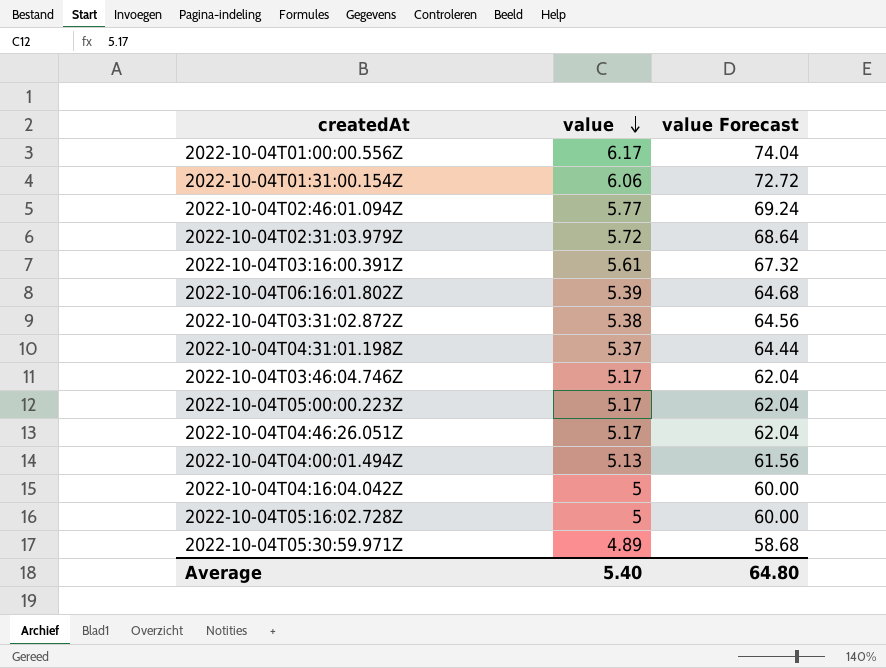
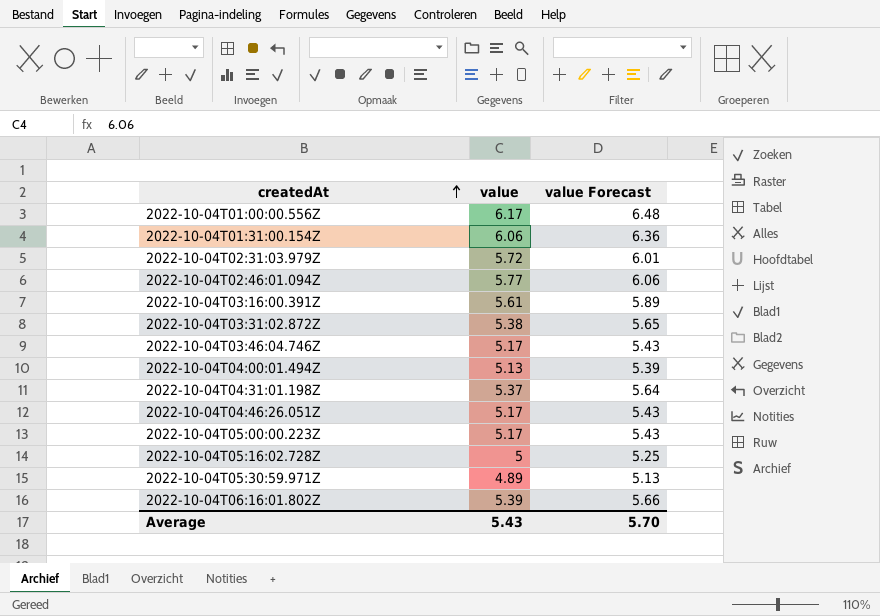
row order: value descending -> createdAt ascending
column value Forecast | formula: [value] * 12 -> [value] * 1.05
row 2022-10-04T04:16:04.042Z: 5 | 60.00 -> none
Average | value: 5.40 -> 5.43
Average | value Forecast: 64.80 -> 5.70

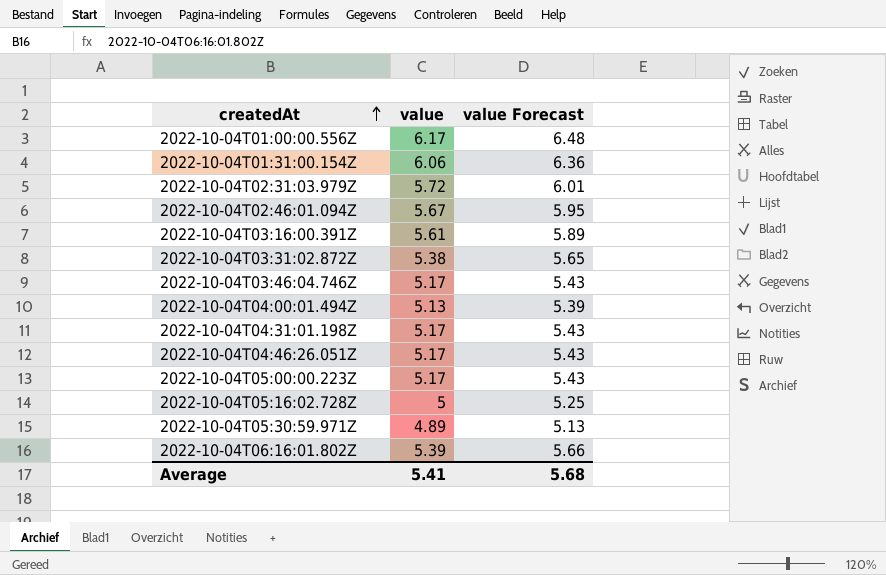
2022-10-04T02:46:01.094Z | value: 5.77 -> 5.67
2022-10-04T02:46:01.094Z | value Forecast: 6.06 -> 5.95
2022-10-04T04:31:01.198Z | value: 5.37 -> 5.17
2022-10-04T04:31:01.198Z | value Forecast: 5.64 -> 5.43
Average | value: 5.43 -> 5.41
Average | value Forecast: 5.70 -> 5.68

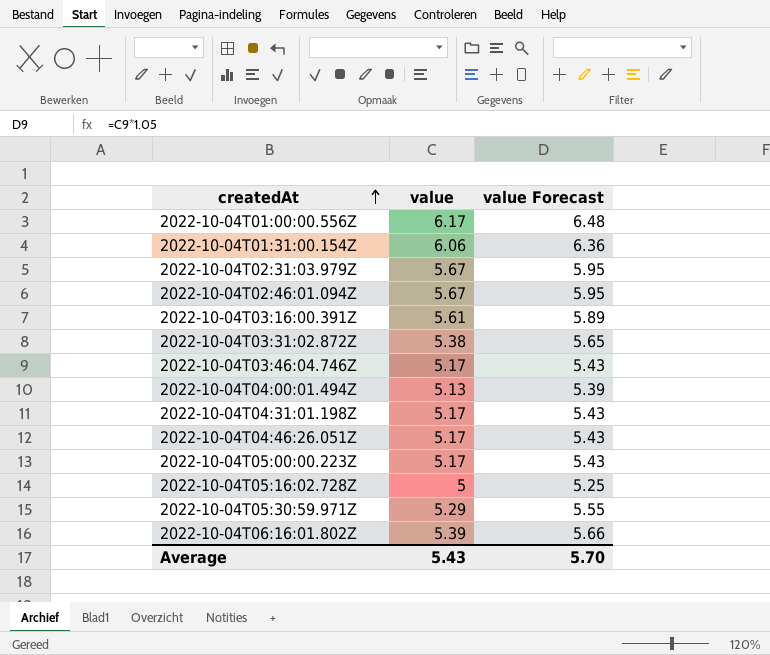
2022-10-04T02:31:03.979Z | value: 5.72 -> 5.67
2022-10-04T02:31:03.979Z | value Forecast: 6.01 -> 5.95
2022-10-04T05:30:59.971Z | value: 4.89 -> 5.29
2022-10-04T05:30:59.971Z | value Forecast: 5.13 -> 5.55
Average | value: 5.41 -> 5.43
Average | value Forecast: 5.68 -> 5.70

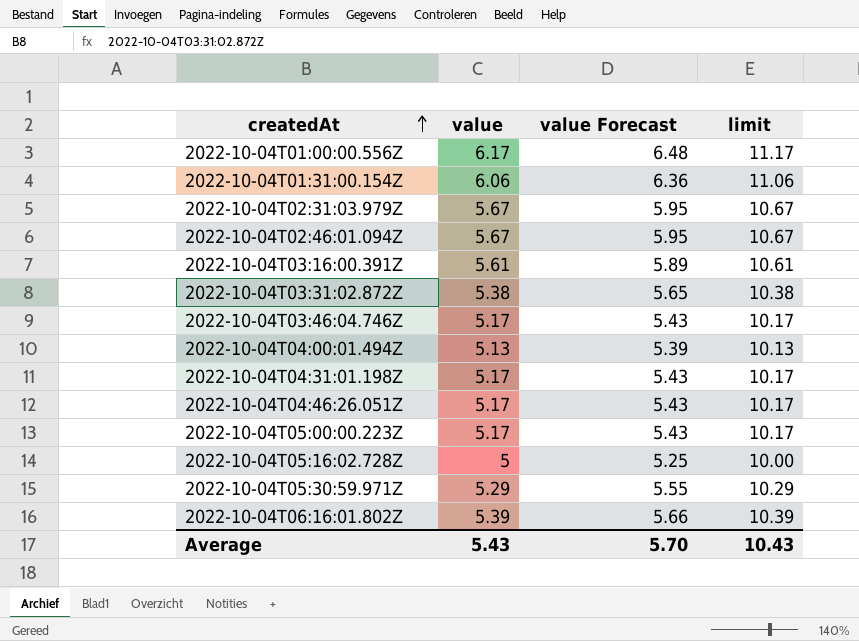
column limit | formula: none -> [value] + 5

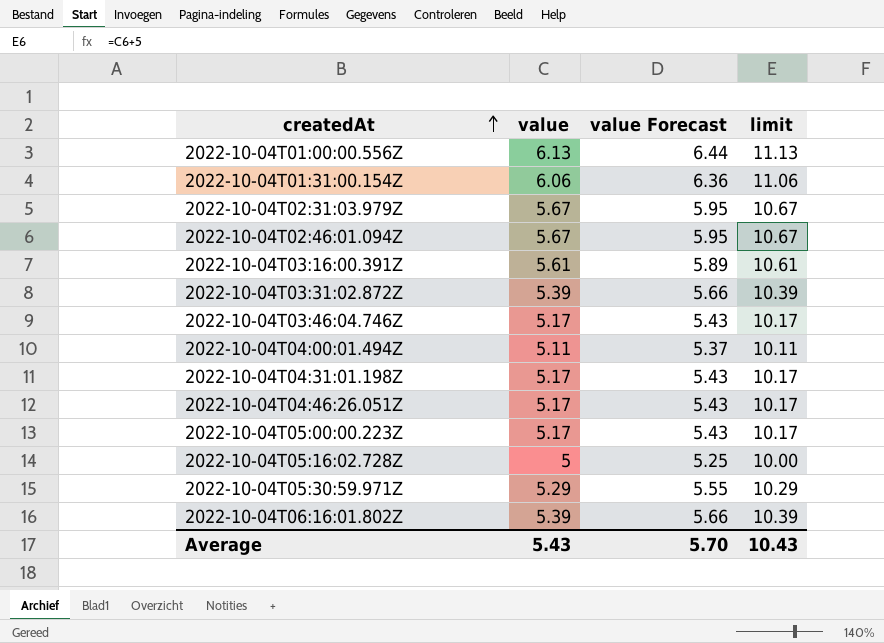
2022-10-04T01:00:00.556Z | value: 6.17 -> 6.13
2022-10-04T01:00:00.556Z | value Forecast: 6.48 -> 6.44
2022-10-04T01:00:00.556Z | limit: 11.17 -> 11.13
2022-10-04T03:31:02.872Z | value: 5.38 -> 5.39
2022-10-04T03:31:02.872Z | value Forecast: 5.65 -> 5.66
2022-10-04T03:31:02.872Z | limit: 10.38 -> 10.39
2022-10-04T04:00:01.494Z | value: 5.13 -> 5.11
2022-10-04T04:00:01.494Z | value Forecast: 5.39 -> 5.37
2022-10-04T04:00:01.494Z | limit: 10.13 -> 10.11

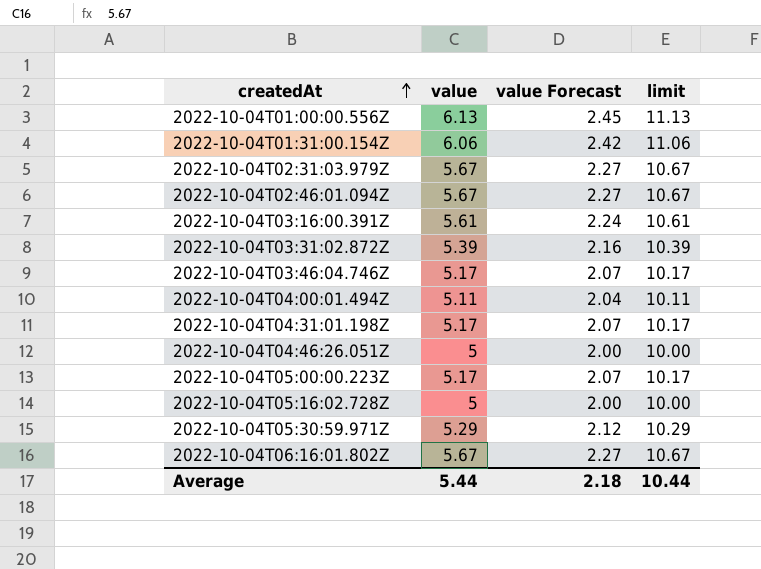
column value Forecast | formula: [value] * 1.05 -> [value] * 0.4
2022-10-04T04:46:26.051Z | value: 5.17 -> 5
2022-10-04T04:46:26.051Z | limit: 10.17 -> 10.00
2022-10-04T06:16:01.802Z | value: 5.39 -> 5.67
2022-10-04T06:16:01.802Z | limit: 10.39 -> 10.67
Average | value: 5.43 -> 5.44
Average | value Forecast: 5.70 -> 2.18
Average | limit: 10.43 -> 10.44

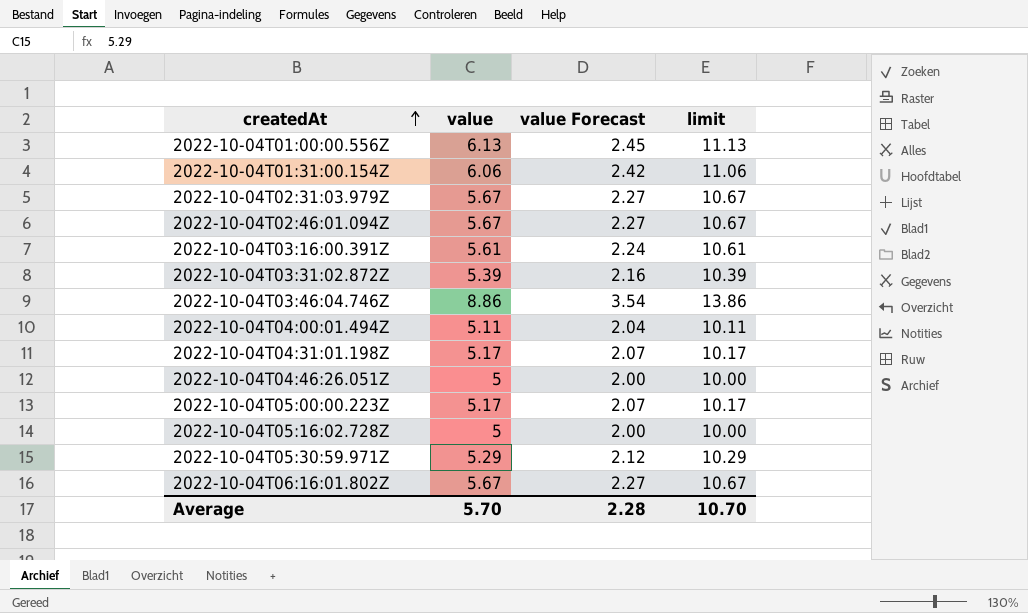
2022-10-04T03:46:04.746Z | value: 5.17 -> 8.86
2022-10-04T03:46:04.746Z | value Forecast: 2.07 -> 3.54
2022-10-04T03:46:04.746Z | limit: 10.17 -> 13.86
Average | value: 5.44 -> 5.70
Average | value Forecast: 2.18 -> 2.28
Average | limit: 10.44 -> 10.70

